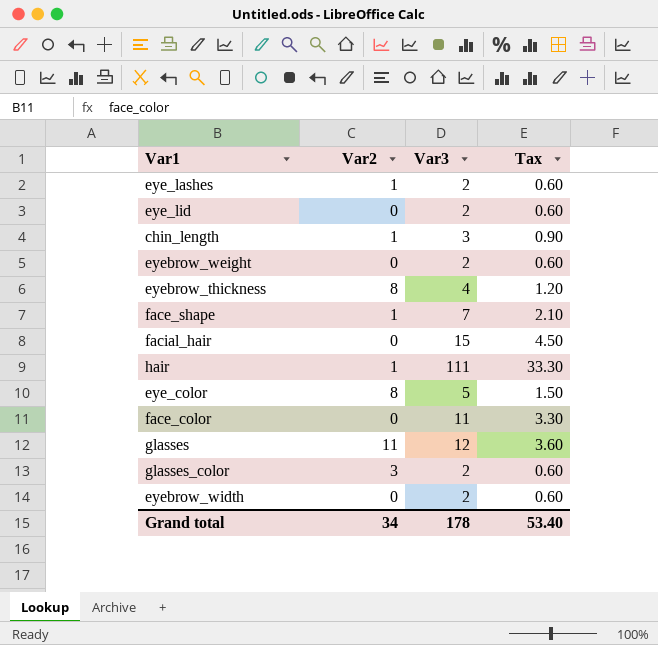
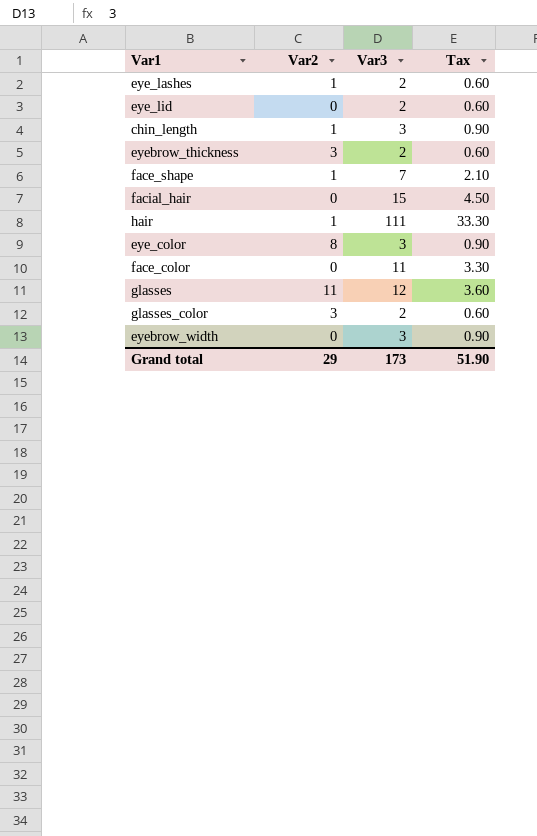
row eyebrow_weight: 0 | 2 | 0.60 -> none
eyebrow_thickness | Var2: 8 -> 3
eyebrow_thickness | Var3: 4 -> 2
eyebrow_thickness | Tax: 1.20 -> 0.60
eye_color | Var3: 5 -> 3
eye_color | Tax: 1.50 -> 0.90
eyebrow_width | Var3: 2 -> 3
eyebrow_width | Tax: 0.60 -> 0.90
Grand total | Var2: 34 -> 29
Grand total | Var3: 178 -> 173
Grand total | Tax: 53.40 -> 51.90

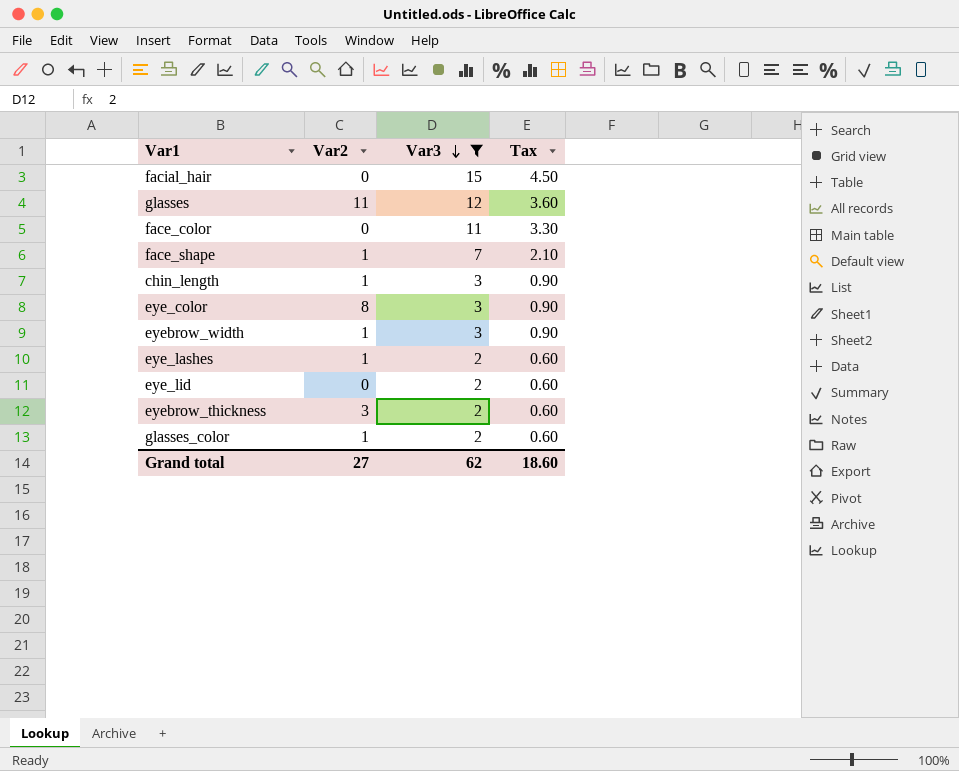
filter: none -> Var3 != 111
row order: none -> Var3 descending
eyebrow_width | Var2: 0 -> 1
glasses_color | Var2: 3 -> 1
Grand total | Var2: 29 -> 27
Grand total | Var3: 173 -> 62
Grand total | Tax: 51.90 -> 18.60

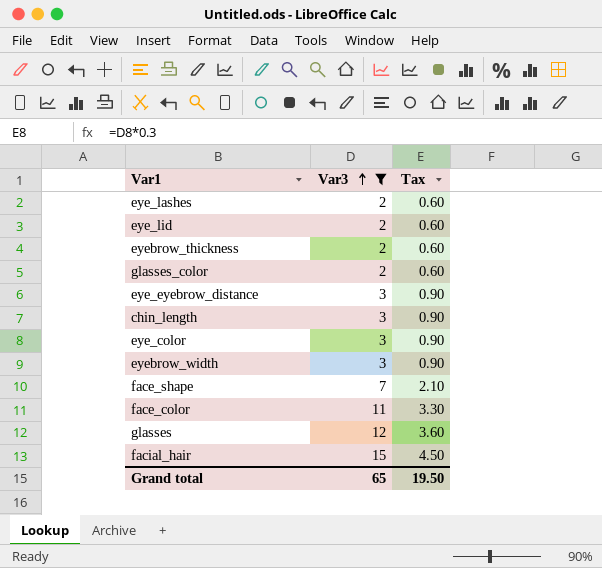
row order: Var3 descending -> Var3 ascending
column Var2 | position: 2 -> none
row eye_eyebrow_distance: none -> 3 | 0.90
Grand total | Var3: 62 -> 65
Grand total | Tax: 18.60 -> 19.50

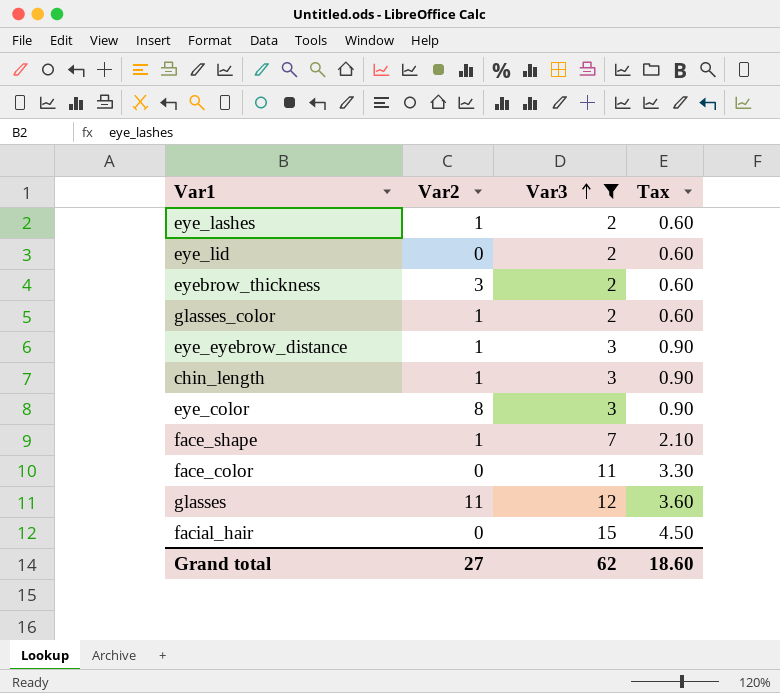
column Var2 | position: none -> 2
row eyebrow_width: 3 | 0.90 -> none
Grand total | Var3: 65 -> 62
Grand total | Tax: 19.50 -> 18.60

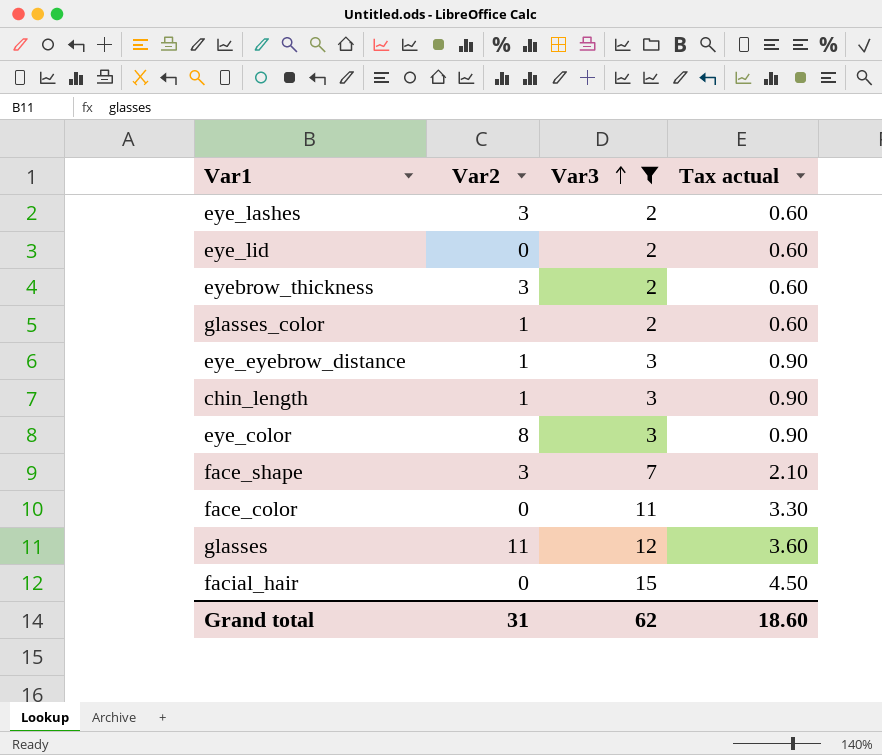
column name: Tax -> Tax actual
eye_lashes | Var2: 1 -> 3
face_shape | Var2: 1 -> 3
Grand total | Var2: 27 -> 31

